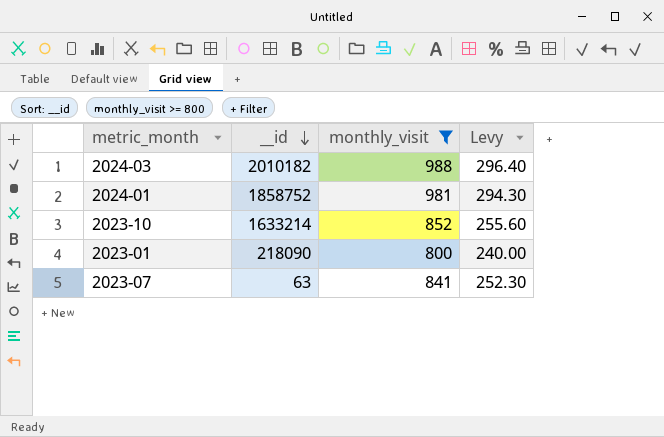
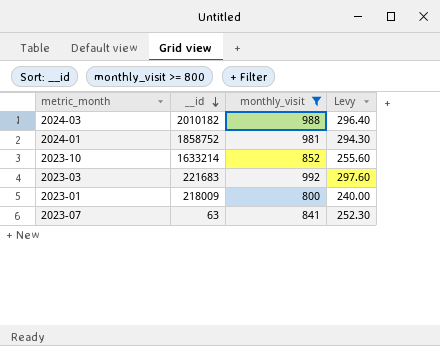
row 2023-03: none -> 221683 | 992 | 297.60
2023-01 | __id: 218090 -> 218009

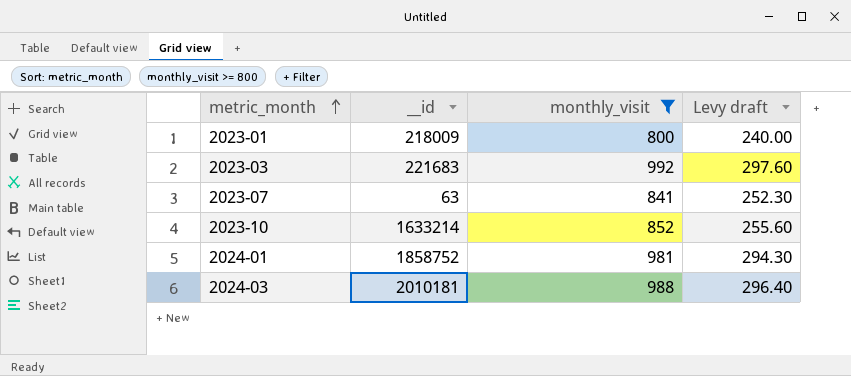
row order: __id descending -> metric_month ascending
column name: Levy -> Levy draft
2024-03 | __id: 2010182 -> 2010181

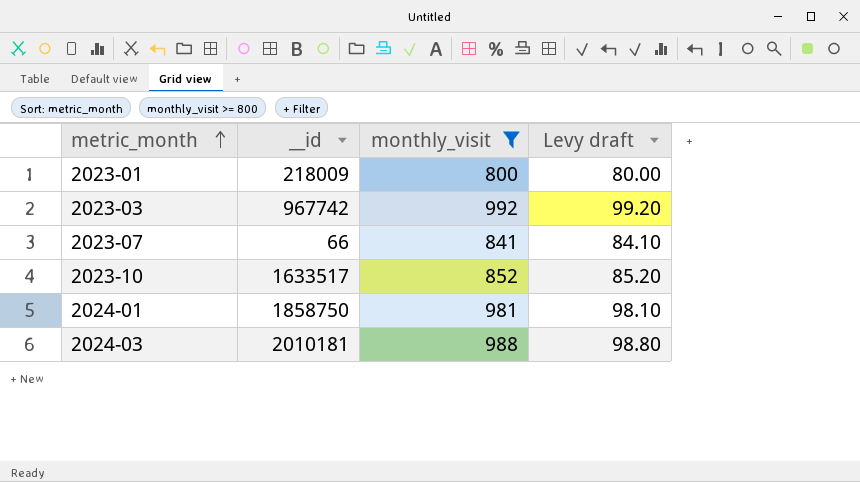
column Levy draft | formula: [monthly_visit] * 0.3 -> [monthly_visit] * 0.1
2023-03 | __id: 221683 -> 967742
2023-07 | __id: 63 -> 66
2023-10 | __id: 1633214 -> 1633517
2024-01 | __id: 1858752 -> 1858750

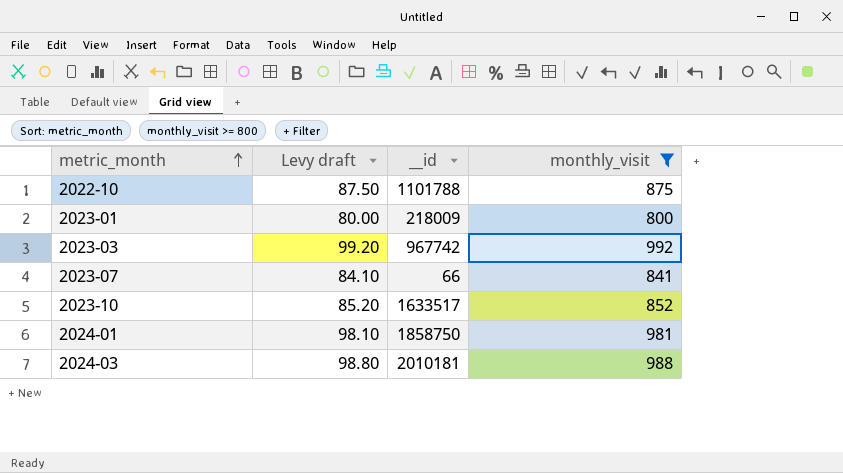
column Levy draft | position: 4 -> 2
row 2022-10: none -> 87.50 | 1101788 | 875

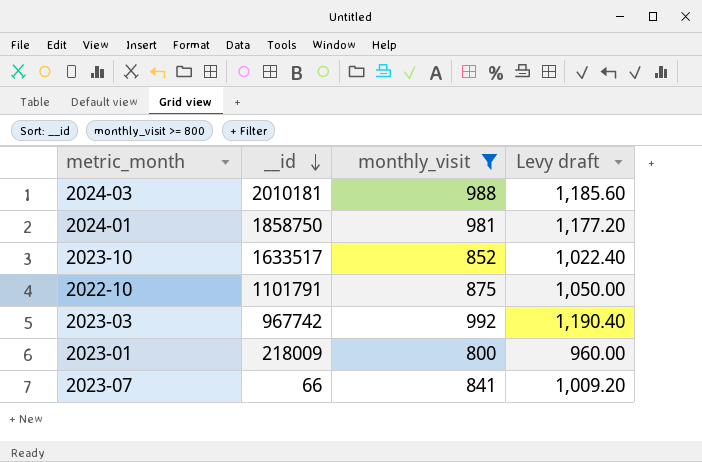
row order: metric_month ascending -> __id descending
column Levy draft | formula: [monthly_visit] * 0.1 -> [monthly_visit] * 1.2
column Levy draft | position: 2 -> 4
2022-10 | __id: 1101788 -> 1101791

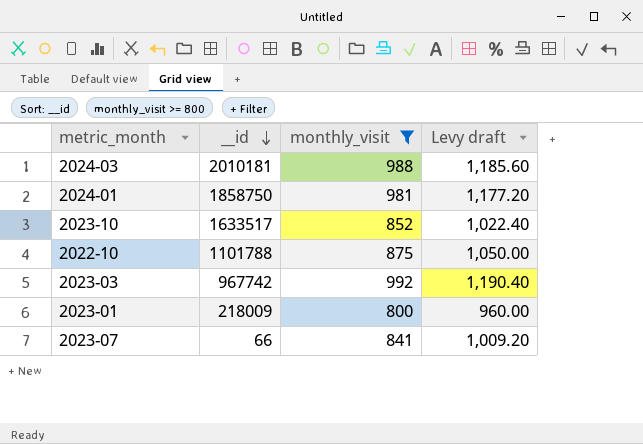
2022-10 | __id: 1101791 -> 1101788

